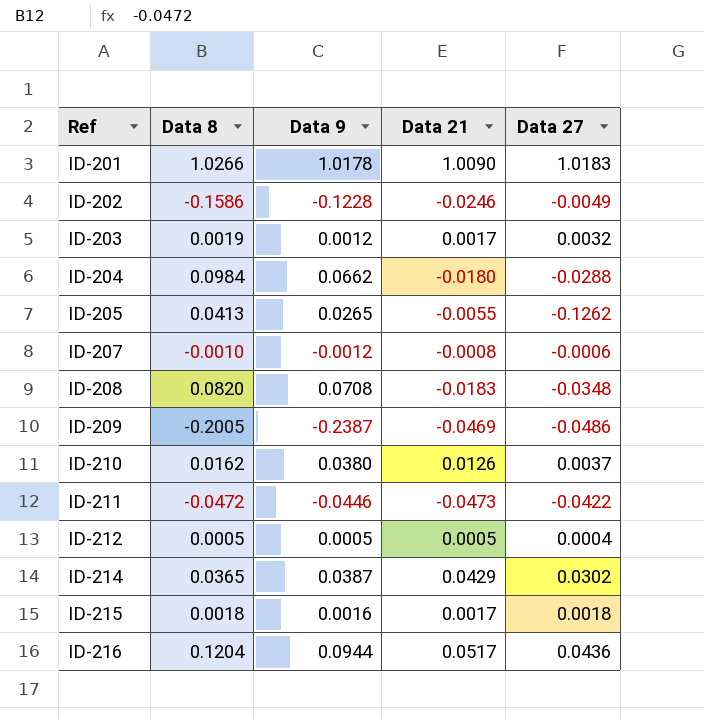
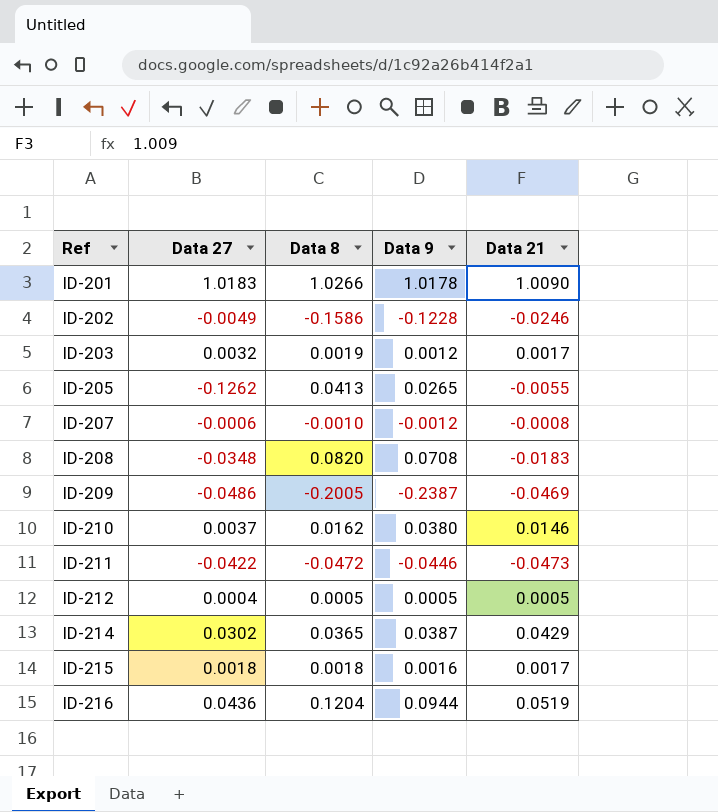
column Data 27 | position: 5 -> 2
row ID-204: 0.0984 | 0.0662 | -0.0180 | -0.0288 -> none
ID-210 | Data 21: 0.0126 -> 0.0146
ID-216 | Data 21: 0.0517 -> 0.0519

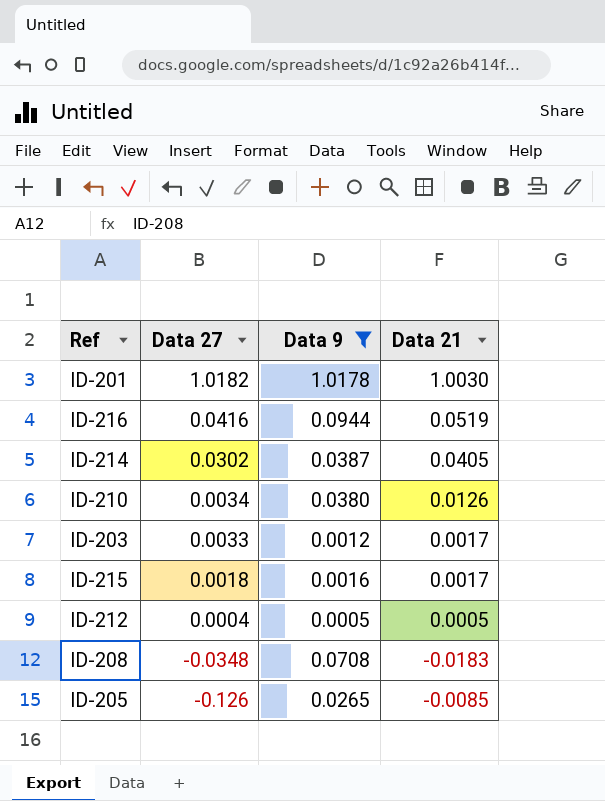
filter: none -> Data 9 >= 0.0005
row order: Ref ascending -> Data 27 descending
column Data 8 | position: 3 -> none
ID-201 | Data 27: 1.0183 -> 1.0182
ID-201 | Data 21: 1.0090 -> 1.0030
ID-216 | Data 27: 0.0436 -> 0.0416
ID-214 | Data 21: 0.0429 -> 0.0405
ID-210 | Data 27: 0.0037 -> 0.0034
ID-210 | Data 21: 0.0146 -> 0.0126
ID-203 | Data 27: 0.0032 -> 0.0033
ID-205 | Data 27: -0.1262 -> -0.126
ID-205 | Data 21: -0.0055 -> -0.0085

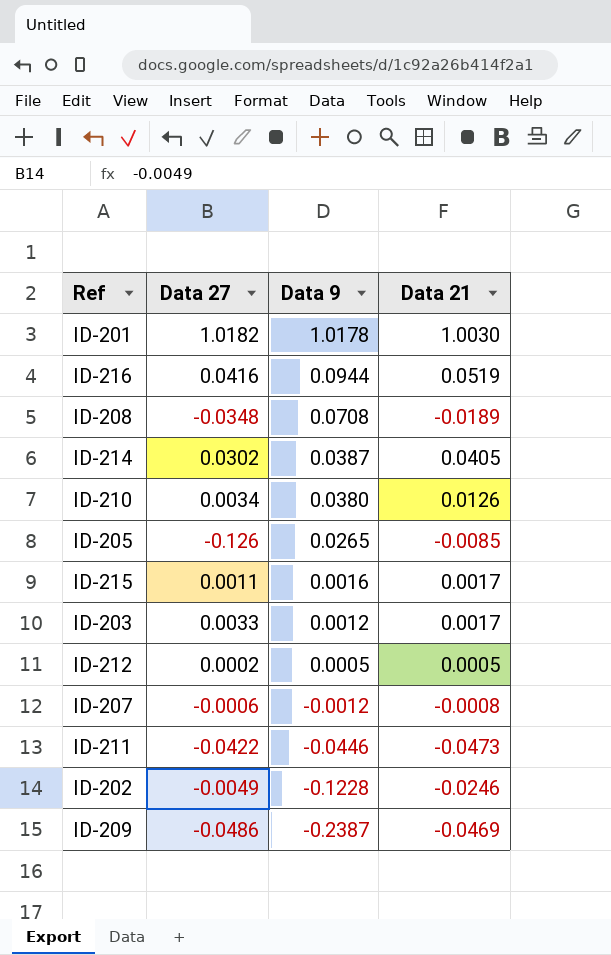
filter: Data 9 >= 0.0005 -> none
row order: Data 27 descending -> Data 9 descending
ID-208 | Data 21: -0.0183 -> -0.0189
ID-215 | Data 27: 0.0018 -> 0.0011
ID-212 | Data 27: 0.0004 -> 0.0002

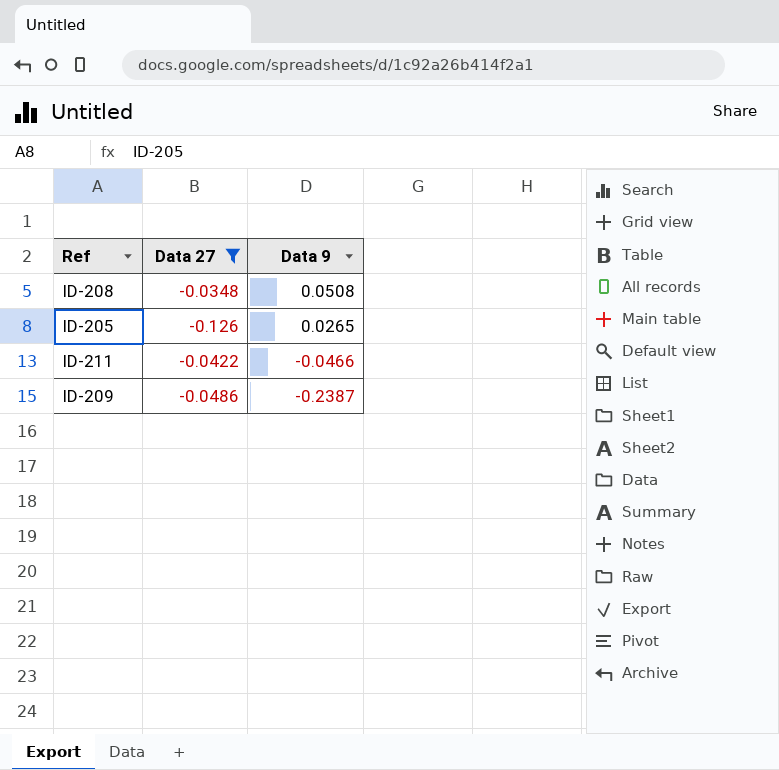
filter: none -> Data 27 <= -0.0348
column Data 21 | position: 4 -> none
ID-208 | Data 9: 0.0708 -> 0.0508
ID-211 | Data 9: -0.0446 -> -0.0466

